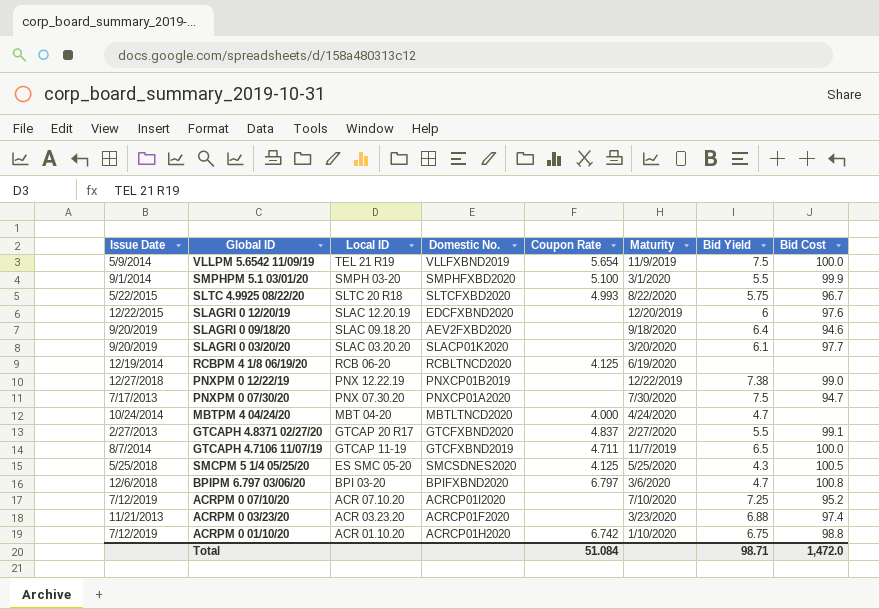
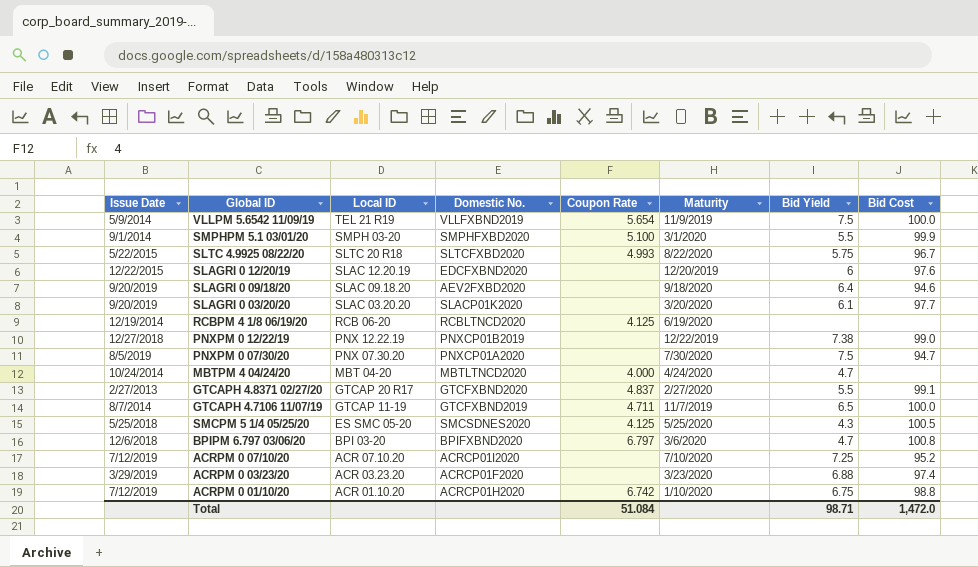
PNXPM 0 07/30/20 | Issue Date: 7/17/2013 -> 8/5/2019
ACRPM 0 03/23/20 | Issue Date: 11/21/2013 -> 3/29/2019

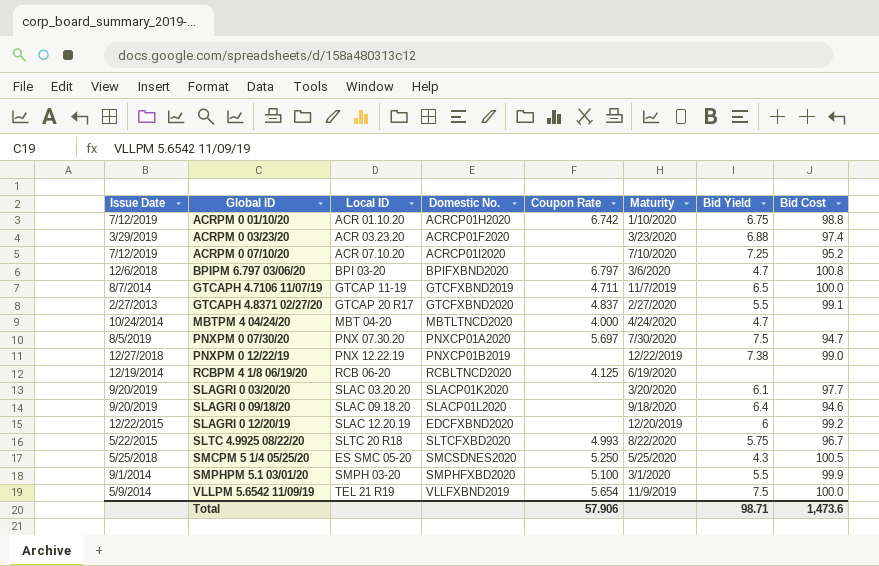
row order: Local ID descending -> Global ID ascending
PNXPM 0 07/30/20 | Coupon Rate: none -> 5.697
SLAGRI 0 09/18/20 | Domestic No.: AEV2FXBD2020 -> SLACP01L2020
SLAGRI 0 12/20/19 | Bid Cost: 97.6 -> 99.2
SMCPM 5 1/4 05/25/20 | Coupon Rate: 4.125 -> 5.250
Total | Coupon Rate: 51.084 -> 57.906
Total | Bid Cost: 1,472.0 -> 1,473.6

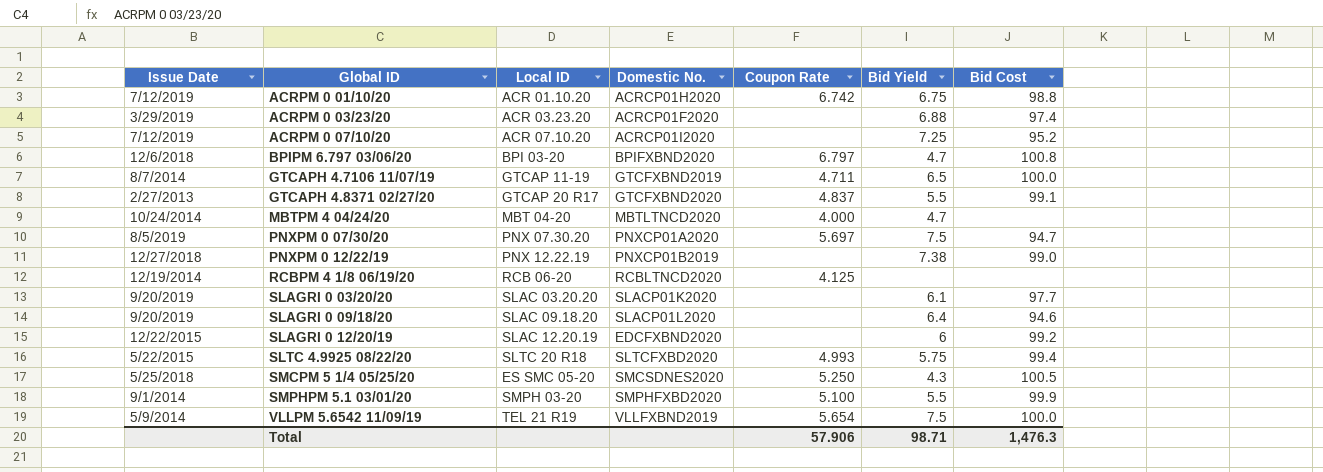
column Maturity | position: 6 -> none
SLTC 4.9925 08/22/20 | Bid Cost: 96.7 -> 99.4
Total | Bid Cost: 1,473.6 -> 1,476.3

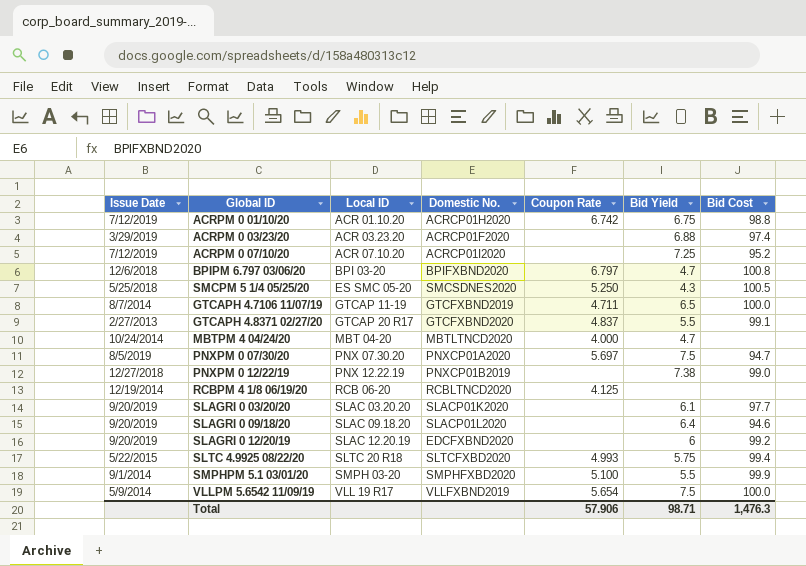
row order: Global ID ascending -> Local ID ascending
SLAGRI 0 12/20/19 | Issue Date: 12/22/2015 -> 9/20/2019
VLLPM 5.6542 11/09/19 | Local ID: TEL 21 R19 -> VLL 19 R17

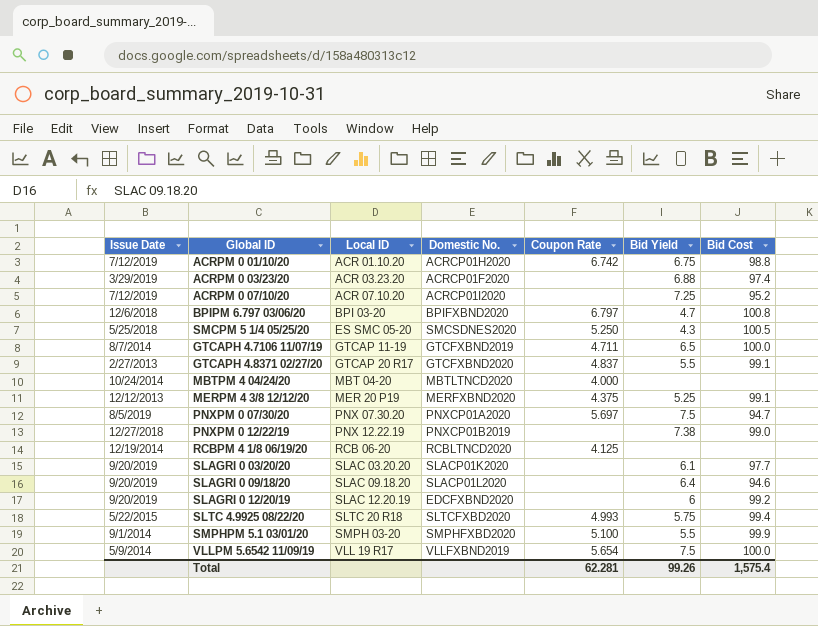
MBTPM 4 04/24/20 | Bid Yield: 4.7 -> none
row MERPM 4 3/8 12/12/20: none -> 12/12/2013 | MER 20 P19 | MERFXBND2020 | 4.375 | 5.25 | 99.1
Total | Coupon Rate: 57.906 -> 62.281
Total | Bid Yield: 98.71 -> 99.26
Total | Bid Cost: 1,476.3 -> 1,575.4

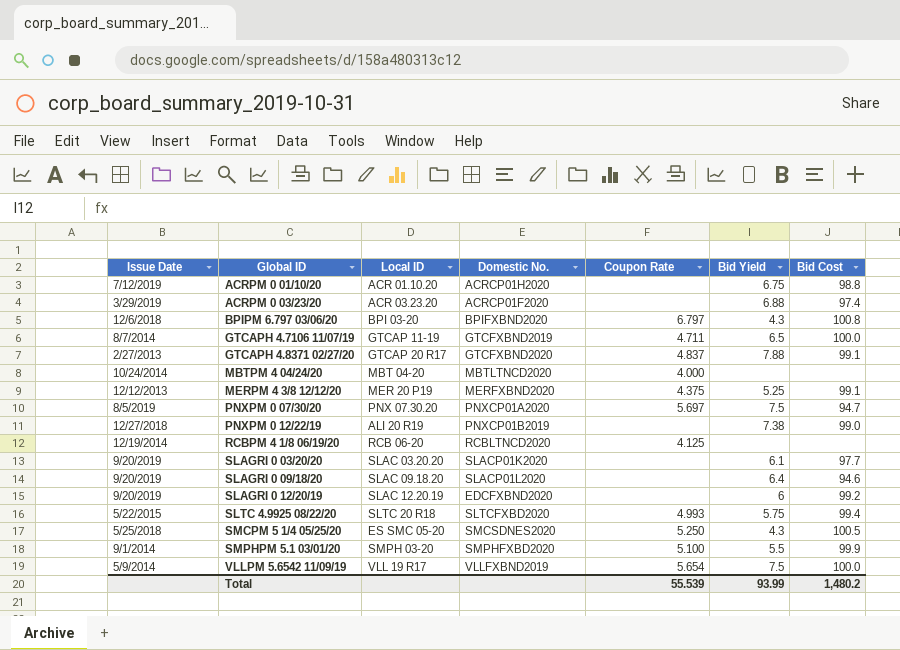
row order: Local ID ascending -> Global ID ascending
row ACRPM 0 07/10/20: 7/12/2019 | ACR 07.10.20 | ACRCP01I2020 | none | 7.25 | 95.2 -> none
ACRPM 0 01/10/20 | Coupon Rate: 6.742 -> none
BPIPM 6.797 03/06/20 | Bid Yield: 4.7 -> 4.3
GTCAPH 4.8371 02/27/20 | Bid Yield: 5.5 -> 7.88
PNXPM 0 12/22/19 | Local ID: PNX 12.22.19 -> ALI 20 R19
Total | Coupon Rate: 62.281 -> 55.539
Total | Bid Yield: 99.26 -> 93.99
Total | Bid Cost: 1,575.4 -> 1,480.2

